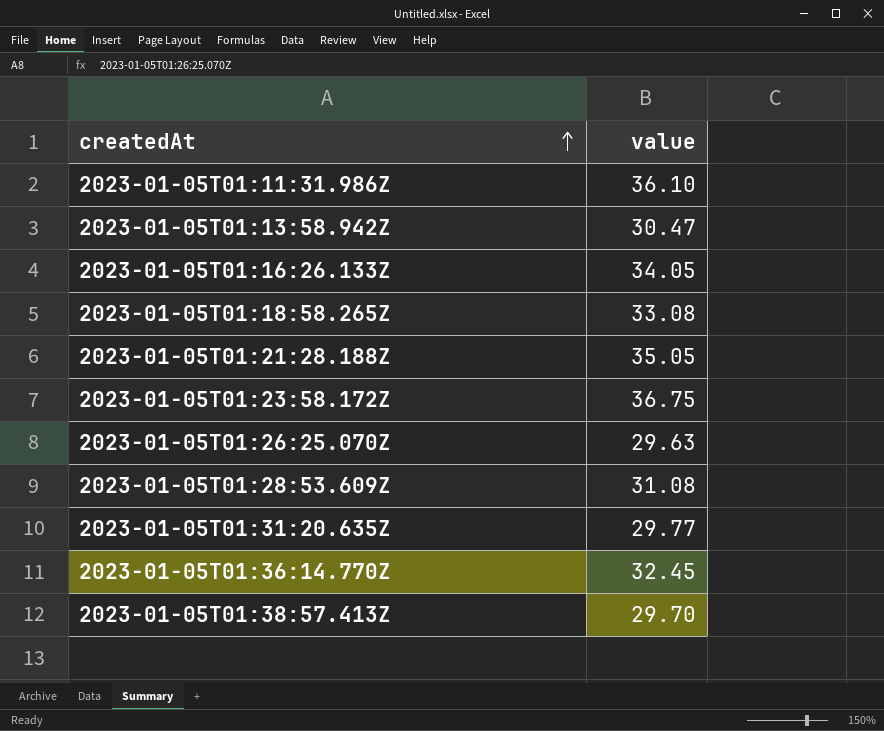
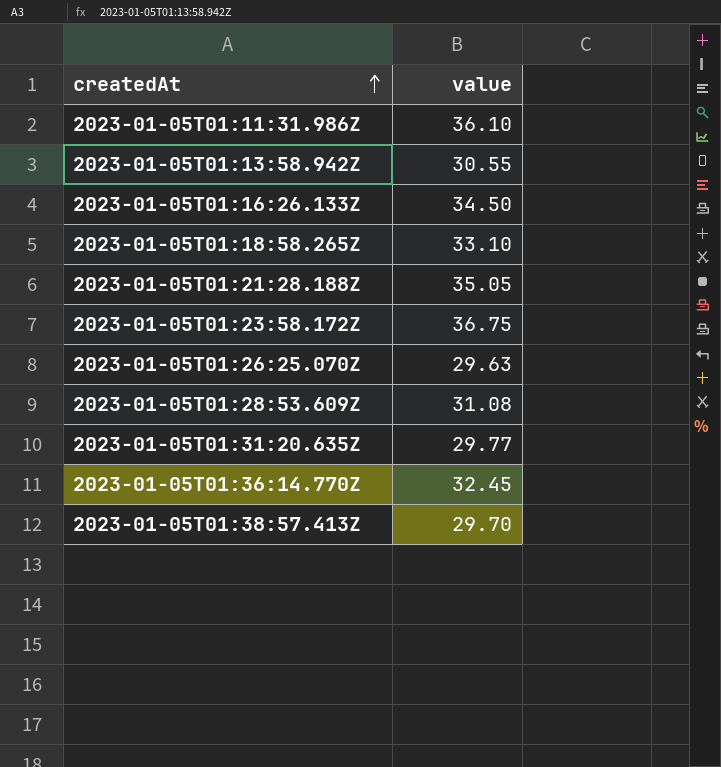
2023-01-05T01:13:58.942Z | value: 30.47 -> 30.55
2023-01-05T01:16:26.133Z | value: 34.05 -> 34.50
2023-01-05T01:18:58.265Z | value: 33.08 -> 33.10

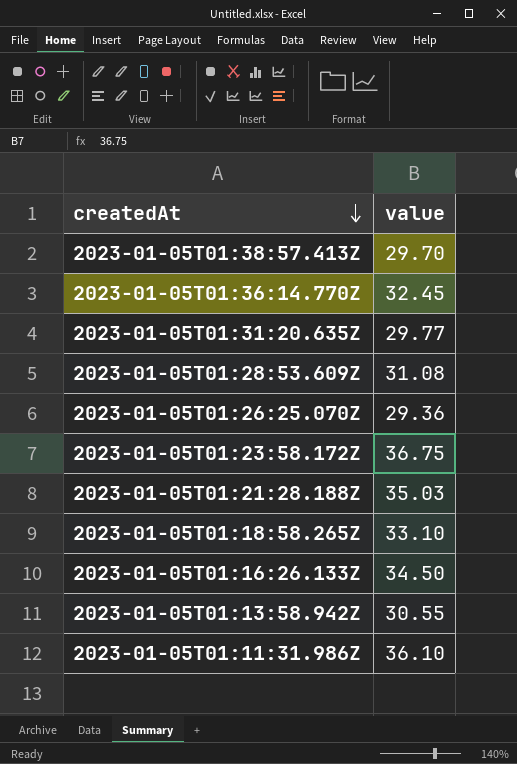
row order: createdAt ascending -> createdAt descending
2023-01-05T01:26:25.070Z | value: 29.63 -> 29.36
2023-01-05T01:21:28.188Z | value: 35.05 -> 35.03

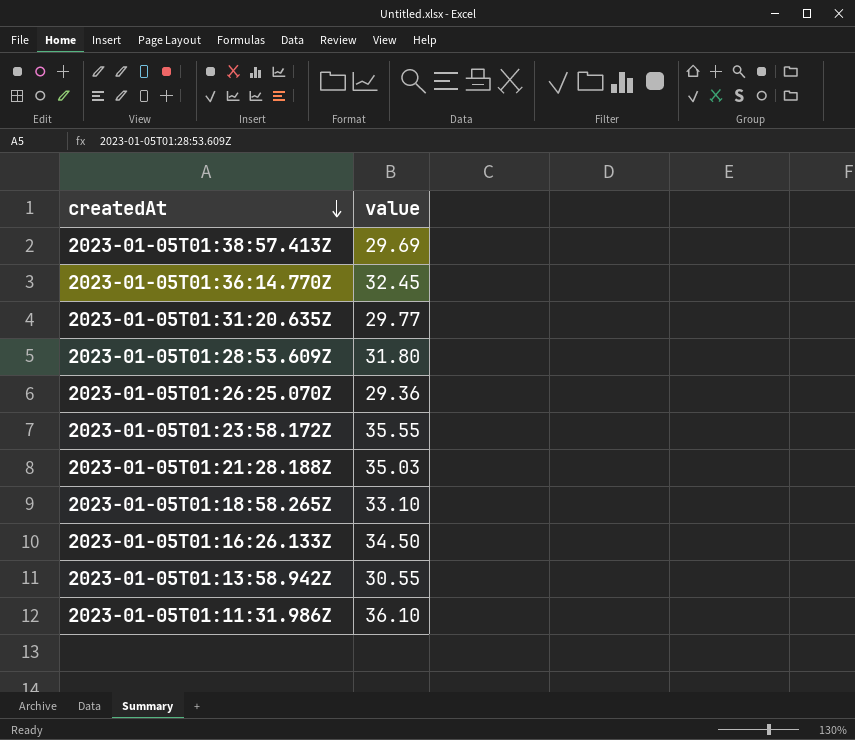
2023-01-05T01:38:57.413Z | value: 29.70 -> 29.69
2023-01-05T01:28:53.609Z | value: 31.08 -> 31.80
2023-01-05T01:23:58.172Z | value: 36.75 -> 35.55

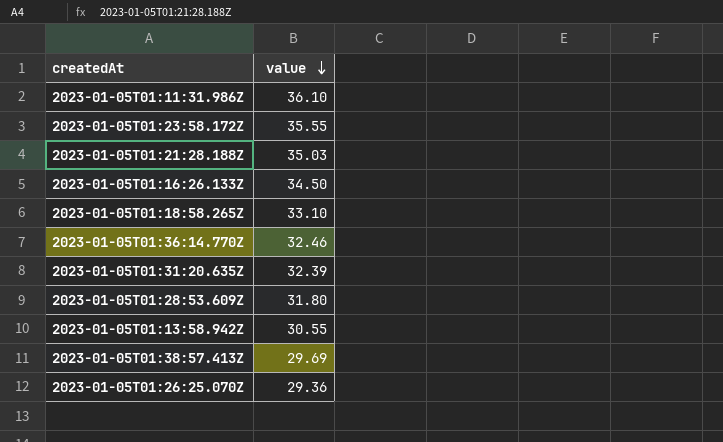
row order: createdAt descending -> value descending
2023-01-05T01:36:14.770Z | value: 32.45 -> 32.46
2023-01-05T01:31:20.635Z | value: 29.77 -> 32.39

